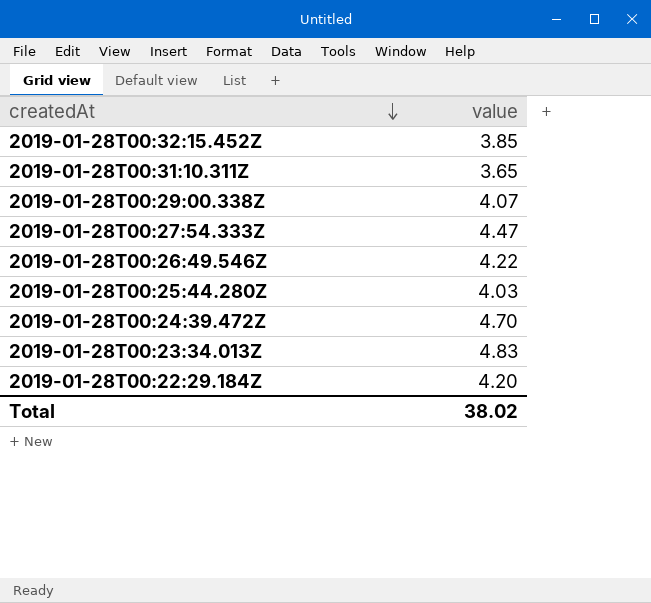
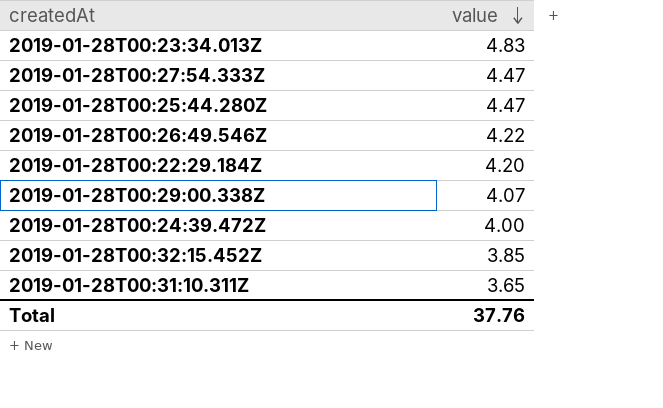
row order: createdAt descending -> value descending
2019-01-28T00:25:44.280Z | value: 4.03 -> 4.47
2019-01-28T00:24:39.472Z | value: 4.70 -> 4.00
Total | value: 38.02 -> 37.76

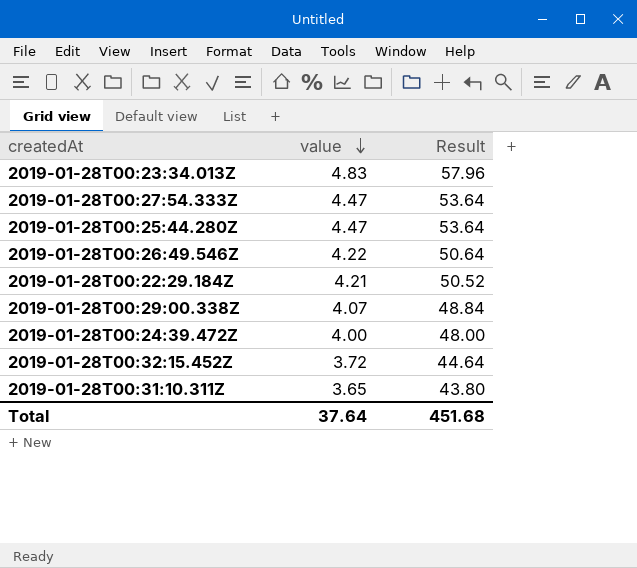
column Result | formula: none -> [value] * 12
2019-01-28T00:22:29.184Z | value: 4.20 -> 4.21
2019-01-28T00:32:15.452Z | value: 3.85 -> 3.72
Total | value: 37.76 -> 37.64

